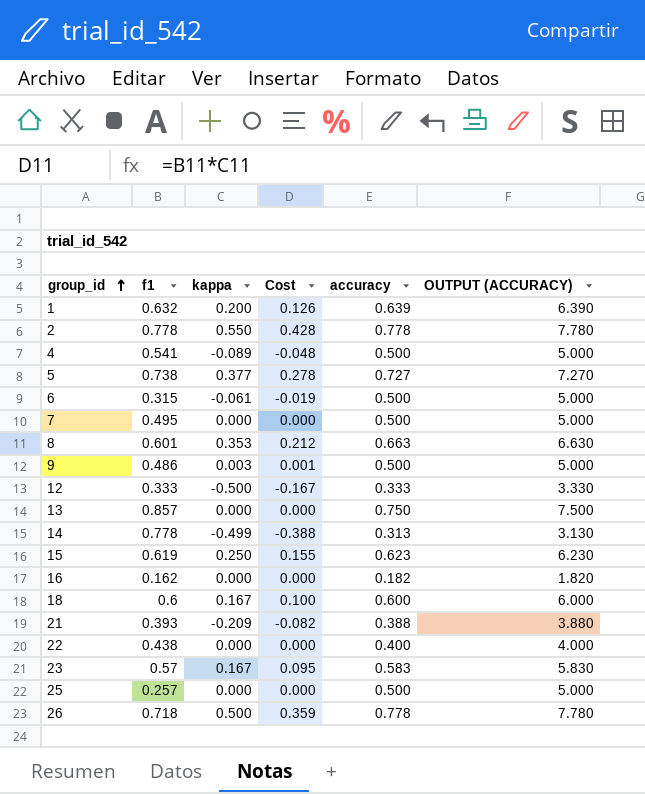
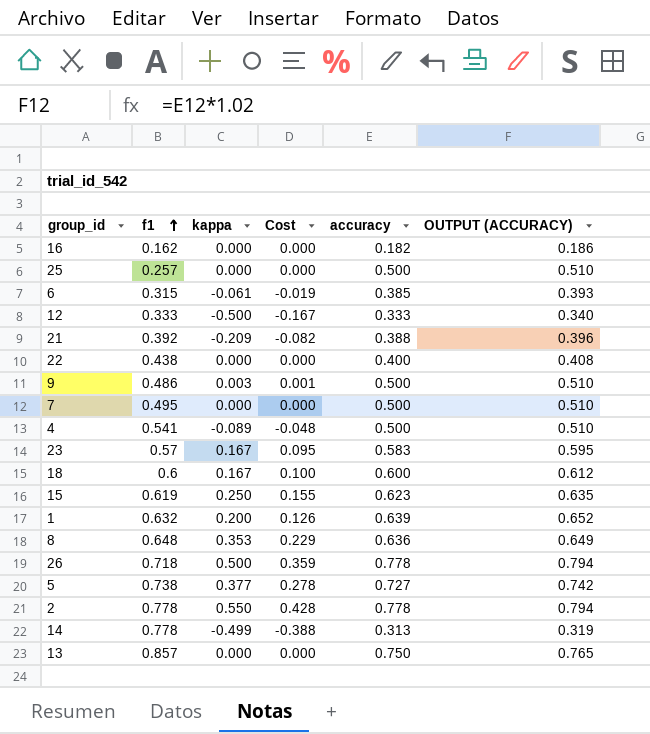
row order: group_id ascending -> f1 ascending
column OUTPUT (ACCURACY) | formula: [accuracy] * 10 -> [accuracy] * 1.02
6 | accuracy: 0.500 -> 0.385
21 | f1: 0.393 -> 0.392
8 | f1: 0.601 -> 0.648
8 | Cost: 0.212 -> 0.229
8 | accuracy: 0.663 -> 0.636

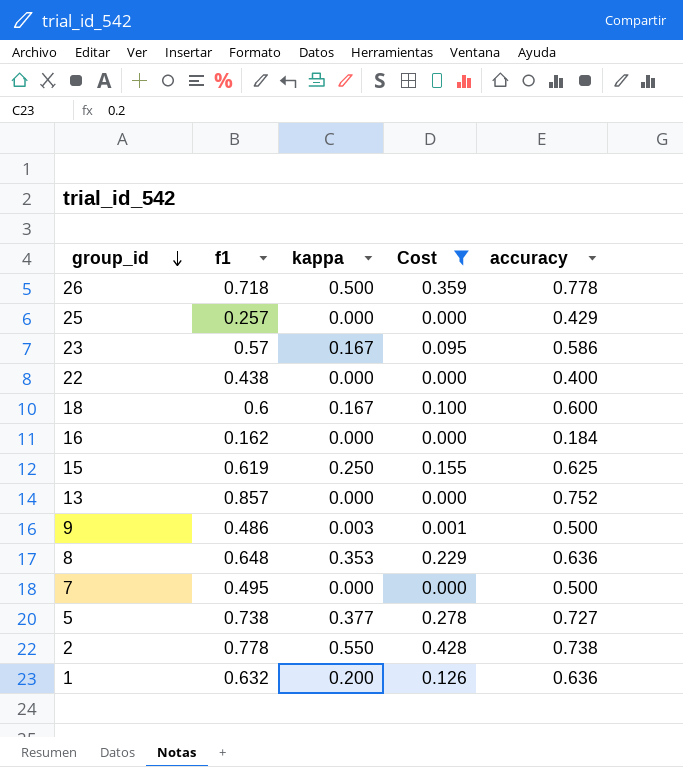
filter: none -> Cost >= 0.000
row order: f1 ascending -> group_id descending
column OUTPUT (ACCURACY) | formula: [accuracy] * 1.02 -> none
25 | accuracy: 0.500 -> 0.429
23 | accuracy: 0.583 -> 0.586
16 | accuracy: 0.182 -> 0.184
15 | accuracy: 0.623 -> 0.625
13 | accuracy: 0.750 -> 0.752
2 | accuracy: 0.778 -> 0.738
1 | accuracy: 0.639 -> 0.636

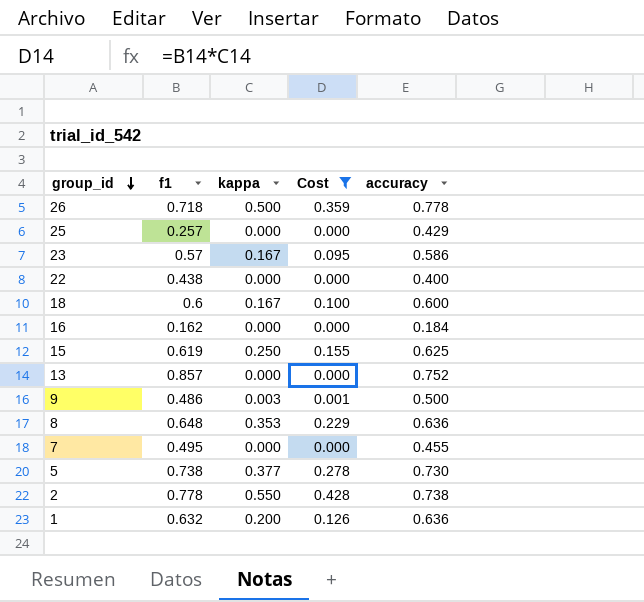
7 | accuracy: 0.500 -> 0.455
5 | accuracy: 0.727 -> 0.730

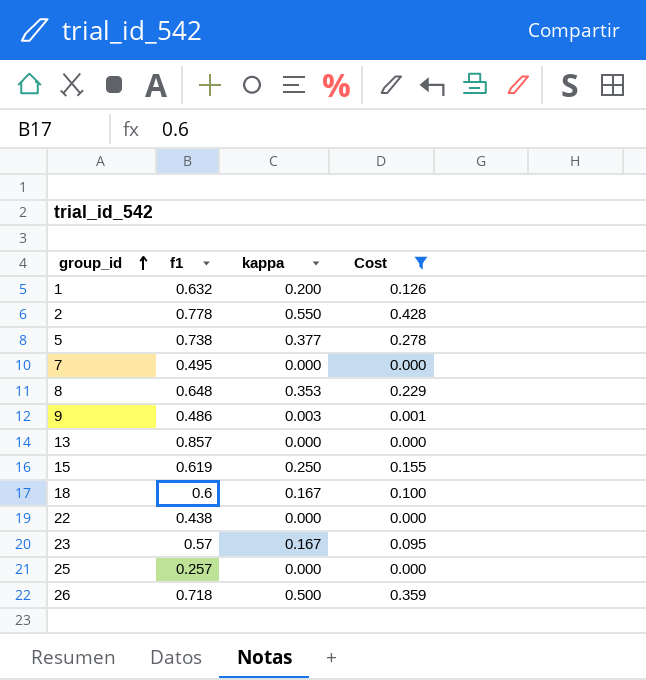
row order: group_id descending -> group_id ascending
column accuracy | position: 5 -> none
row 16: 0.162 | 0.000 | 0.000 | 0.184 -> none

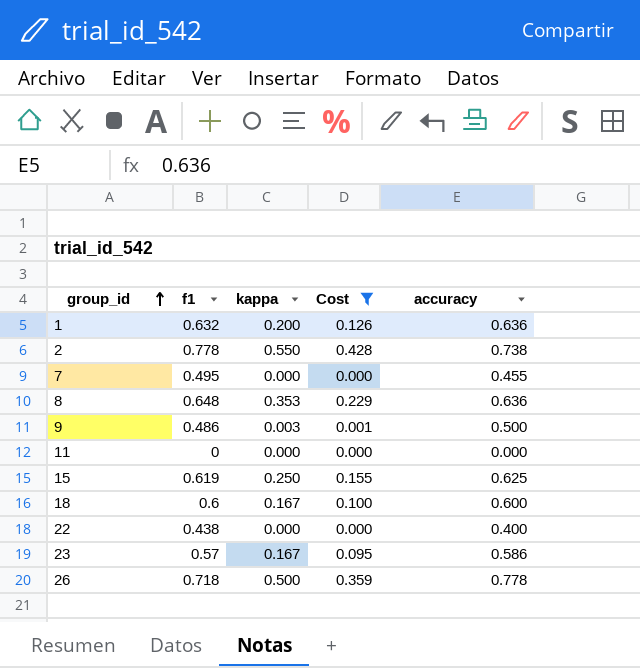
column accuracy | position: none -> 5
row 5: 0.738 | 0.377 | 0.278 -> none
row 13: 0.857 | 0.000 | 0.000 -> none
row 25: 0.257 | 0.000 | 0.000 -> none
row 11: none -> 0 | 0.000 | 0.000 | 0.000

